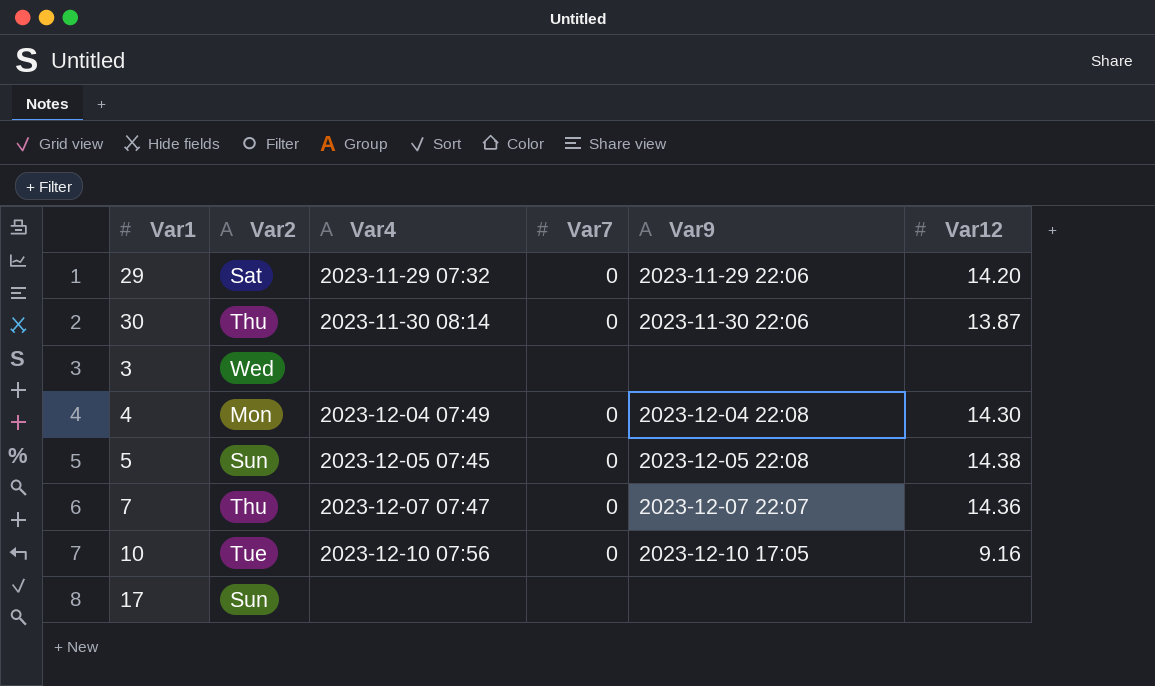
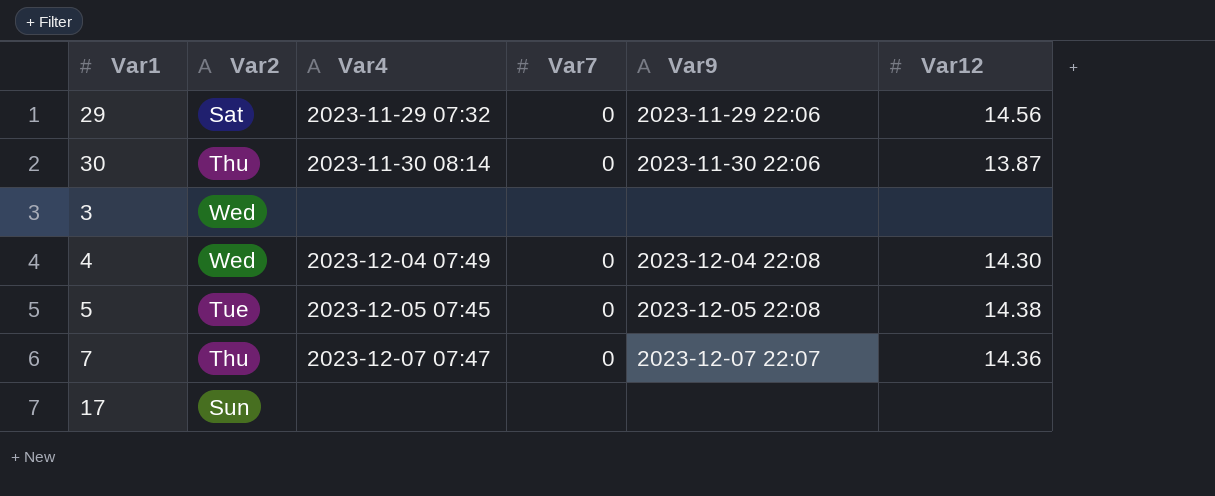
row 10: Tue | 2023-12-10 07:56 | 0 | 2023-12-10 17:05 | 9.16 -> none
29 | Var12: 14.20 -> 14.56
4 | Var2: Mon -> Wed
5 | Var2: Sun -> Tue

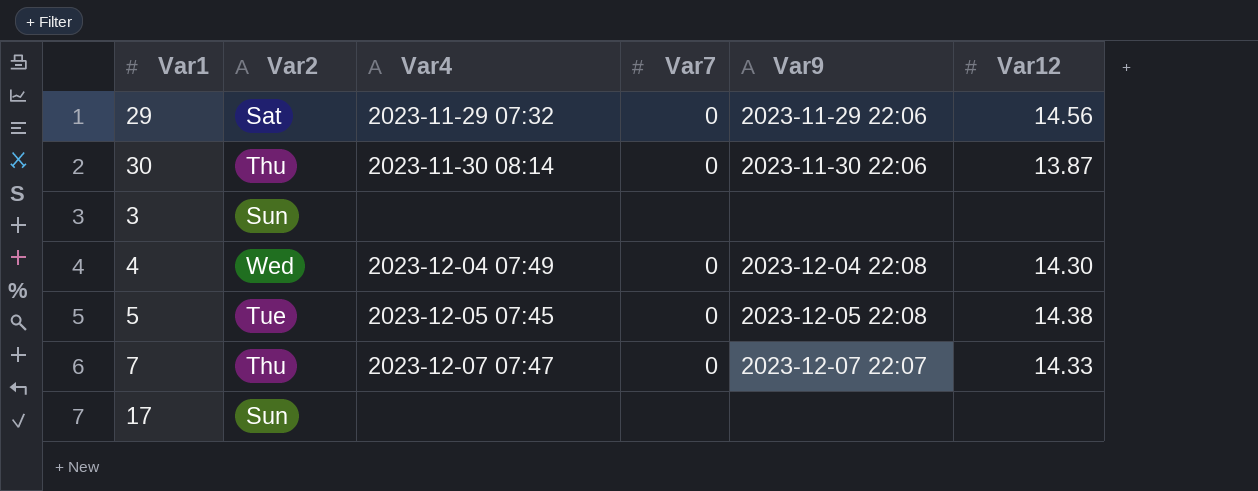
3 | Var2: Wed -> Sun
7 | Var12: 14.36 -> 14.33

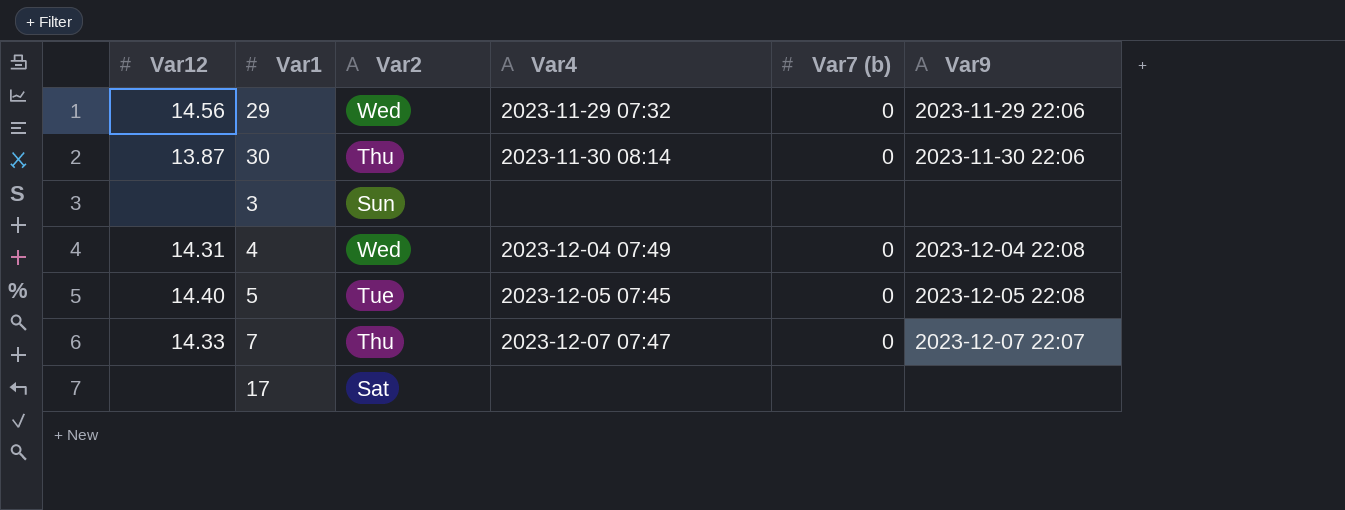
column Var12 | position: 6 -> 1
column name: Var7 -> Var7 (b)
29 | Var2: Sat -> Wed
4 | Var12: 14.30 -> 14.31
5 | Var12: 14.38 -> 14.40
17 | Var2: Sun -> Sat

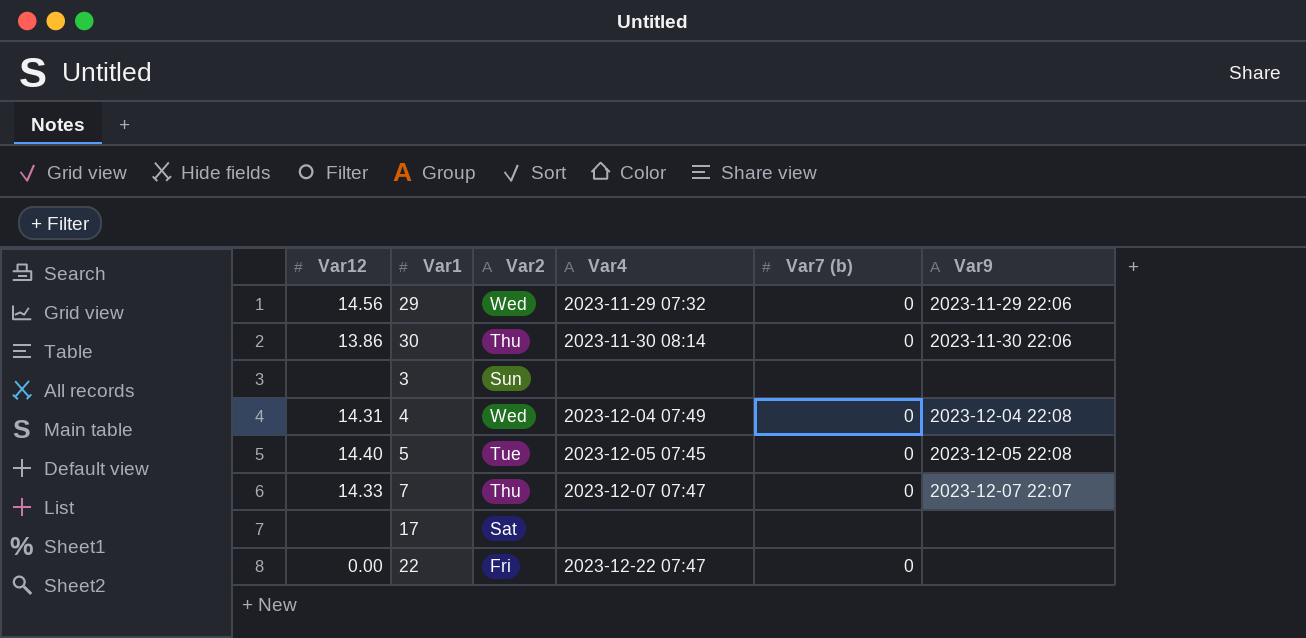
30 | Var12: 13.87 -> 13.86
row 22: none -> 0.00 | Fri | 2023-12-22 07:47 | 0 | none

